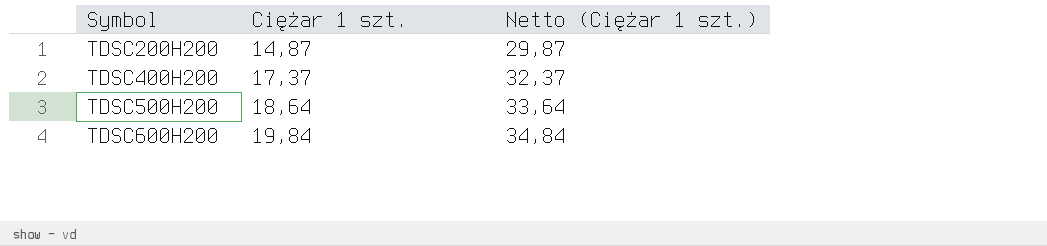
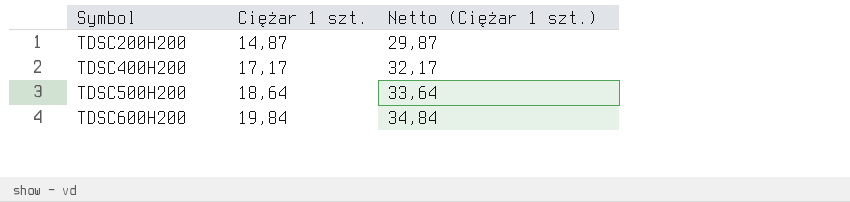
TDSC400H200 | Ciężar 1 szt.: 17,37 -> 17,17
TDSC400H200 | Netto (Ciężar 1 szt.): 32,37 -> 32,17

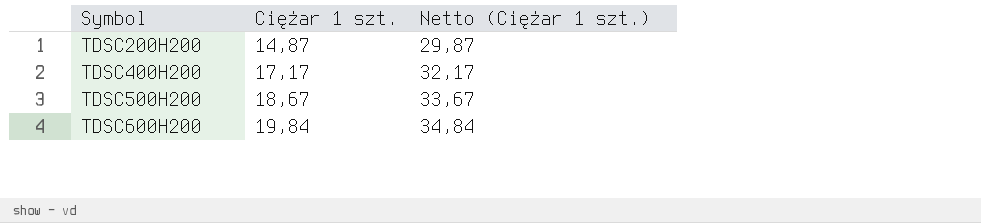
TDSC500H200 | Ciężar 1 szt.: 18,64 -> 18,67
TDSC500H200 | Netto (Ciężar 1 szt.): 33,64 -> 33,67

